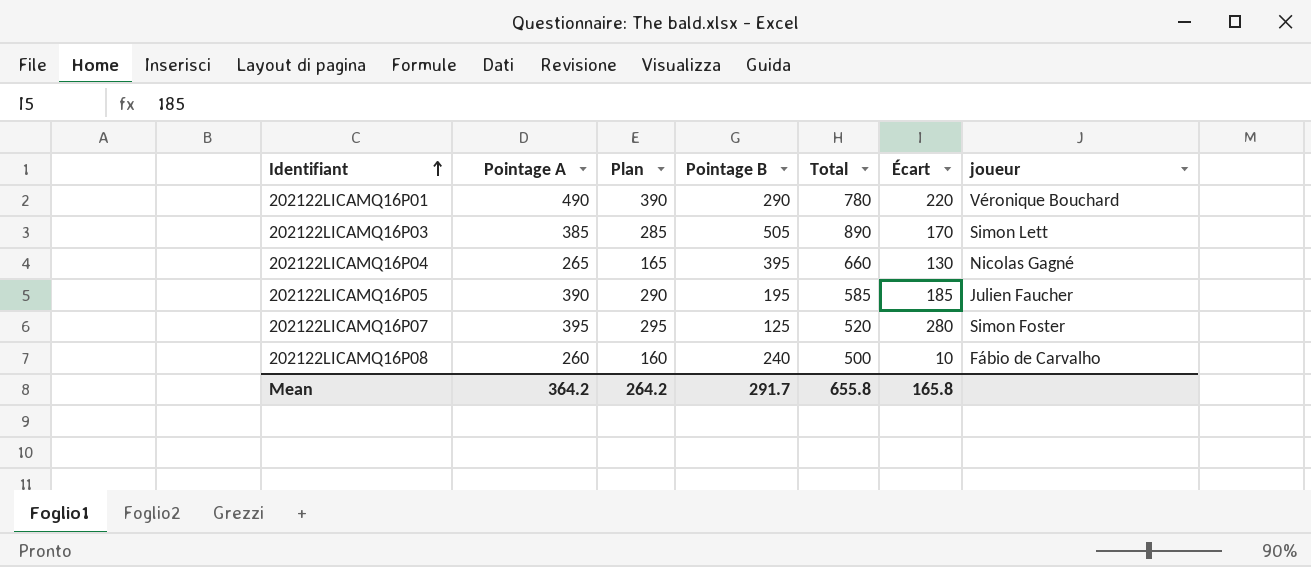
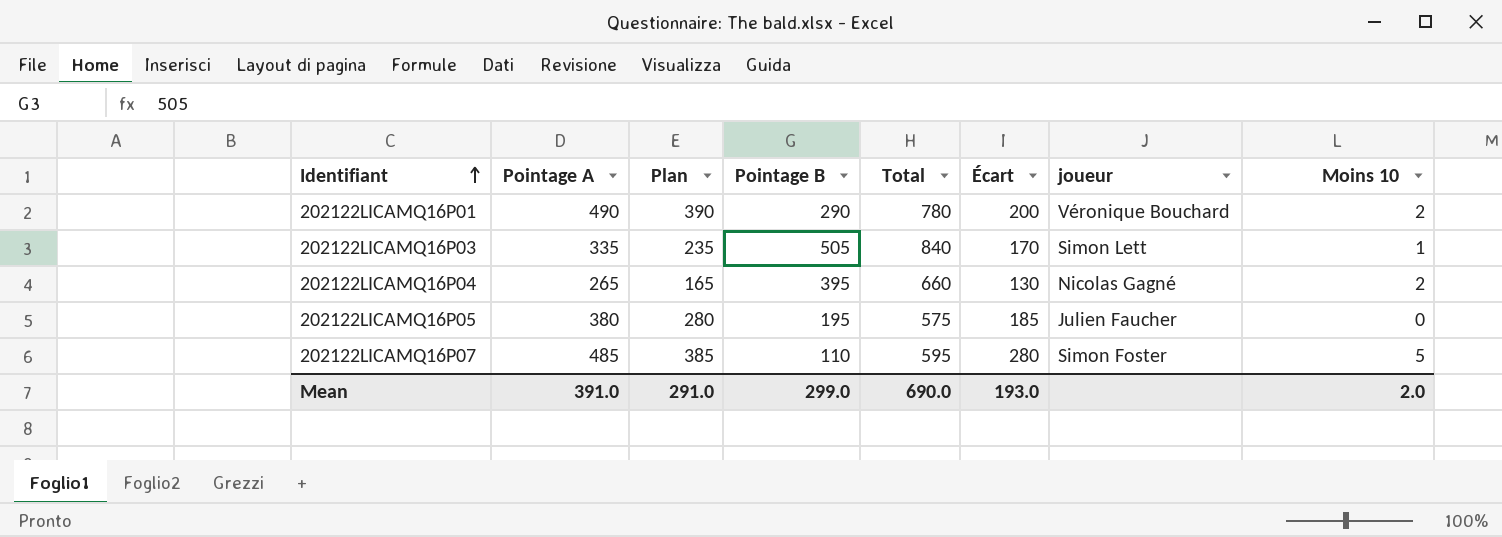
column Moins 10 | position: none -> 8
row 202122LICAMQ16P08: 260 | 160 | 240 | 500 | 10 | Fábio de Carvalho -> none
202122LICAMQ16P01 | Écart: 220 -> 200
202122LICAMQ16P03 | Pointage A: 385 -> 335
202122LICAMQ16P03 | Plan: 285 -> 235
202122LICAMQ16P03 | Total: 890 -> 840
202122LICAMQ16P05 | Pointage A: 390 -> 380
202122LICAMQ16P05 | Plan: 290 -> 280
202122LICAMQ16P05 | Total: 585 -> 575
202122LICAMQ16P07 | Pointage A: 395 -> 485
202122LICAMQ16P07 | Plan: 295 -> 385
202122LICAMQ16P07 | Pointage B: 125 -> 110
202122LICAMQ16P07 | Total: 520 -> 595
Mean | Pointage A: 364.2 -> 391.0
Mean | Plan: 264.2 -> 291.0
Mean | Pointage B: 291.7 -> 299.0
Mean | Total: 655.8 -> 690.0
Mean | Écart: 165.8 -> 193.0

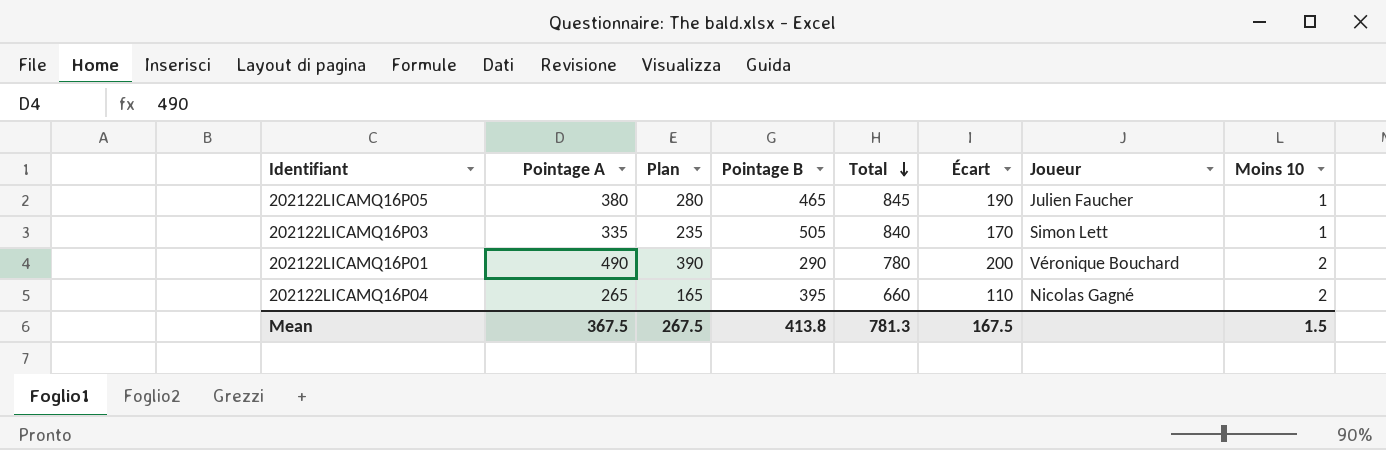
row order: Identifiant ascending -> Total descending
column name: joueur -> Joueur
row 202122LICAMQ16P07: 485 | 385 | 110 | 595 | 280 | Simon Foster | 5 -> none
202122LICAMQ16P05 | Pointage B: 195 -> 465
202122LICAMQ16P05 | Total: 575 -> 845
202122LICAMQ16P05 | Écart: 185 -> 190
202122LICAMQ16P05 | Moins 10: 0 -> 1
202122LICAMQ16P04 | Écart: 130 -> 110
Mean | Pointage A: 391.0 -> 367.5
Mean | Plan: 291.0 -> 267.5
Mean | Pointage B: 299.0 -> 413.8
Mean | Total: 690.0 -> 781.3
Mean | Écart: 193.0 -> 167.5
Mean | Moins 10: 2.0 -> 1.5

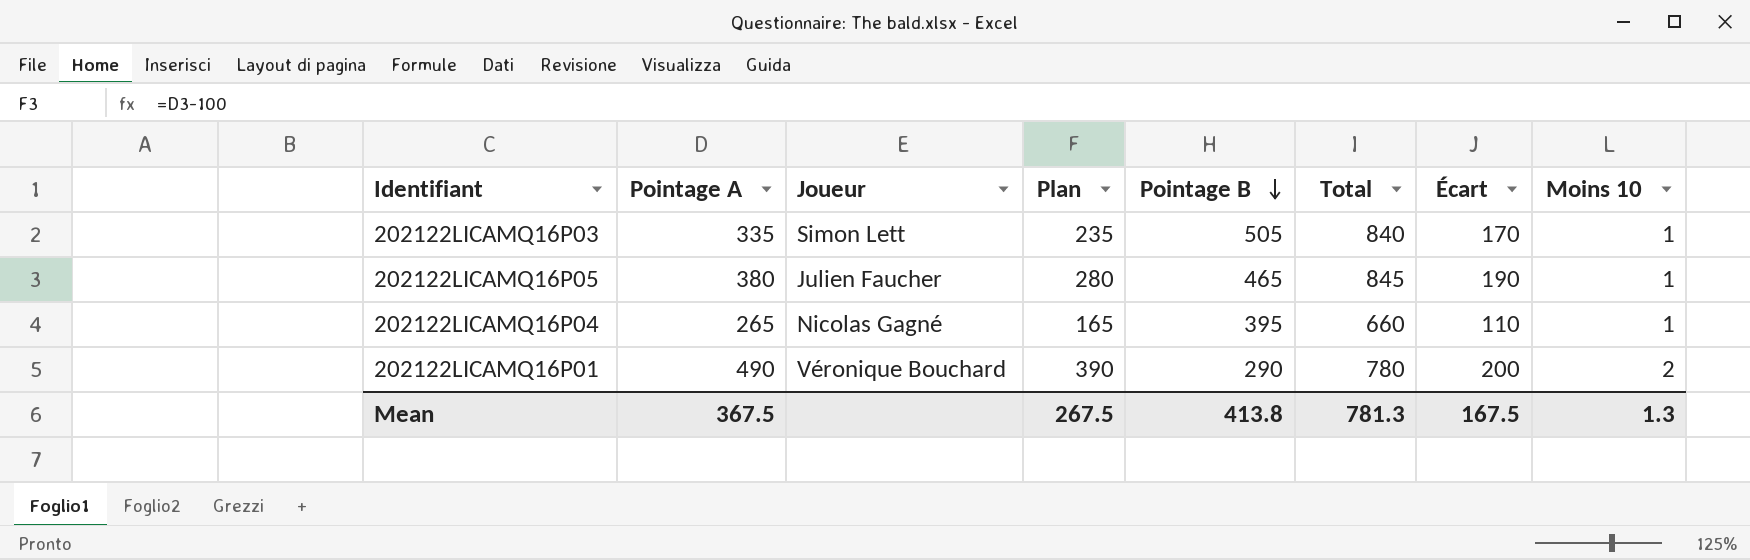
row order: Total descending -> Pointage B descending
column Joueur | position: 7 -> 3
202122LICAMQ16P04 | Moins 10: 2 -> 1
Mean | Moins 10: 1.5 -> 1.3

